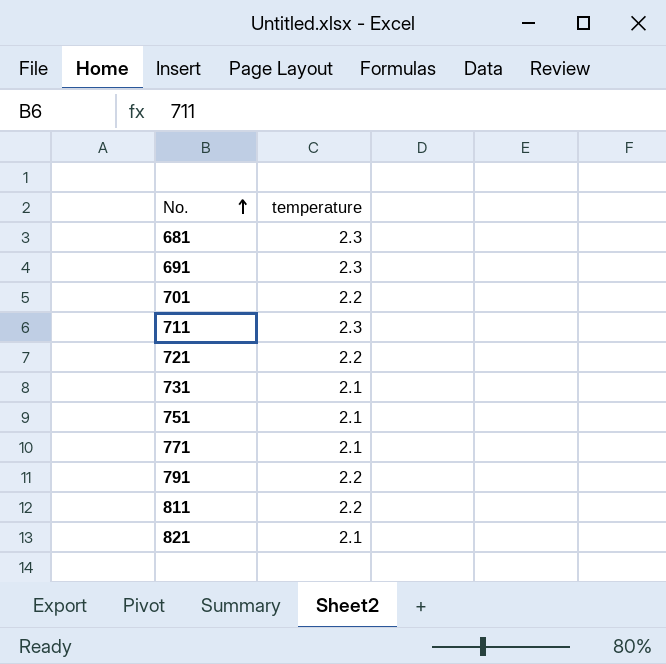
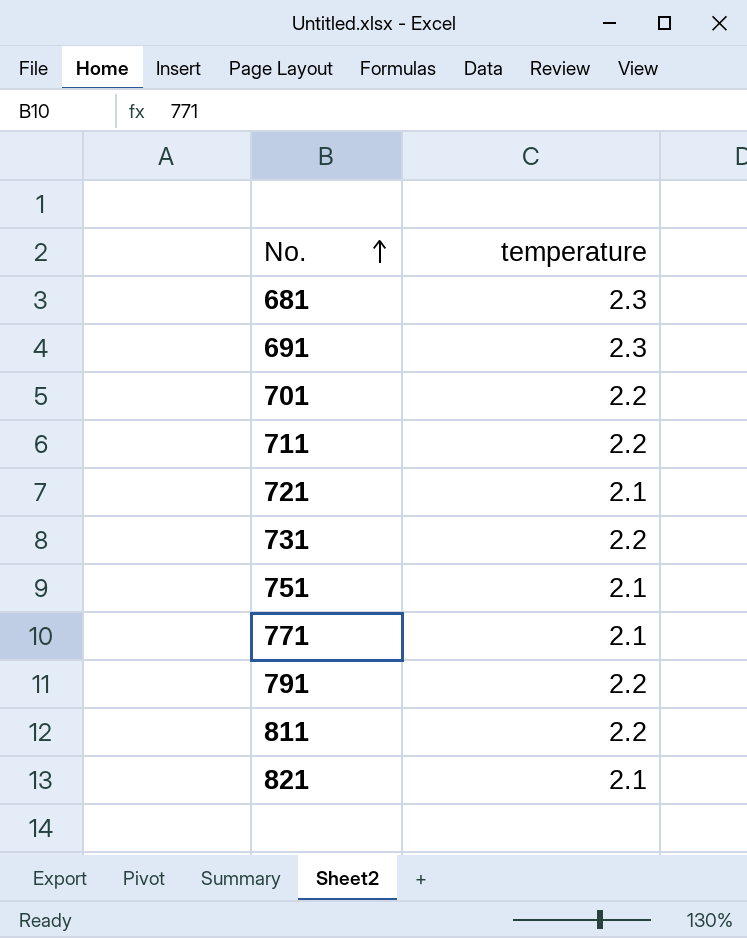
711 | temperature: 2.3 -> 2.2
721 | temperature: 2.2 -> 2.1
731 | temperature: 2.1 -> 2.2

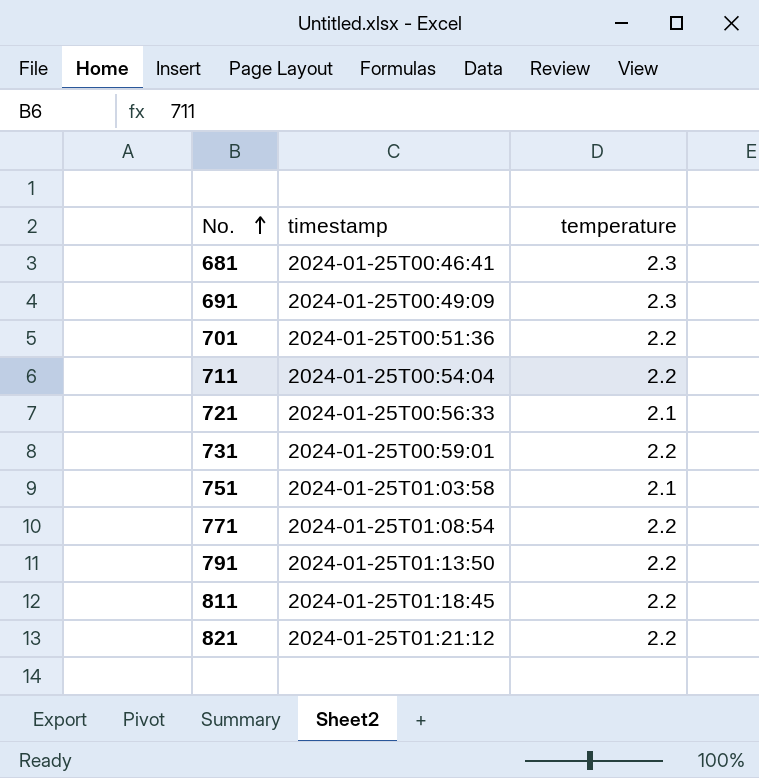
column timestamp | position: none -> 2
771 | temperature: 2.1 -> 2.2
821 | temperature: 2.1 -> 2.2

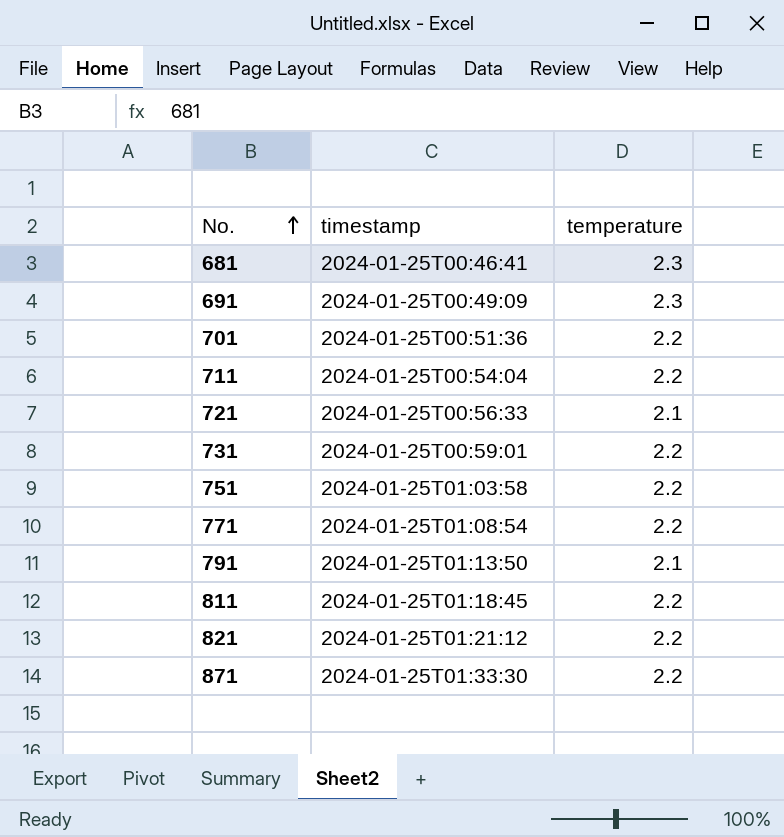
751 | temperature: 2.1 -> 2.2
791 | temperature: 2.2 -> 2.1
row 871: none -> 2024-01-25T01:33:30 | 2.2

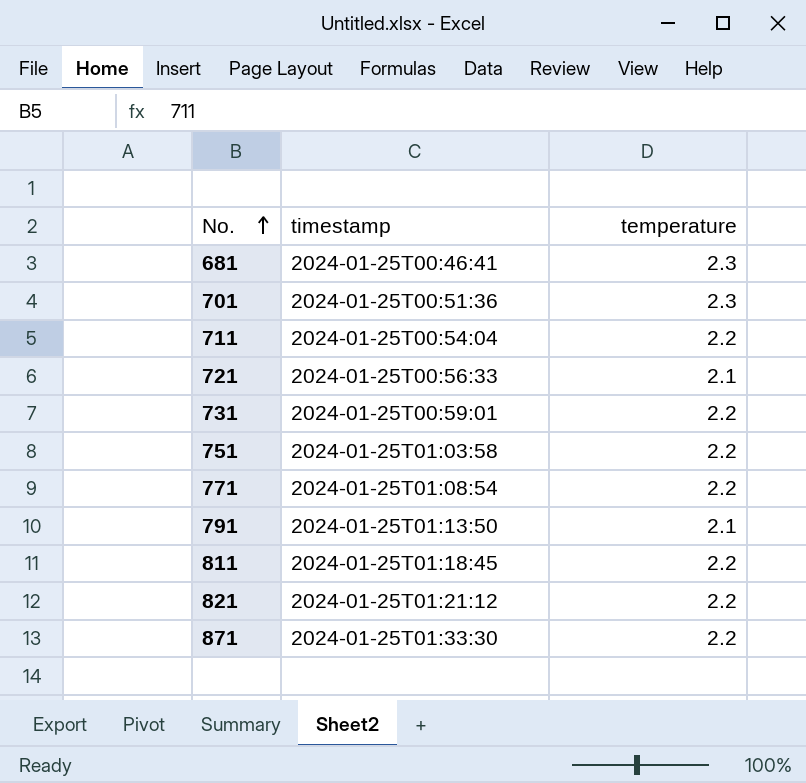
row 691: 2024-01-25T00:49:09 | 2.3 -> none
701 | temperature: 2.2 -> 2.3

